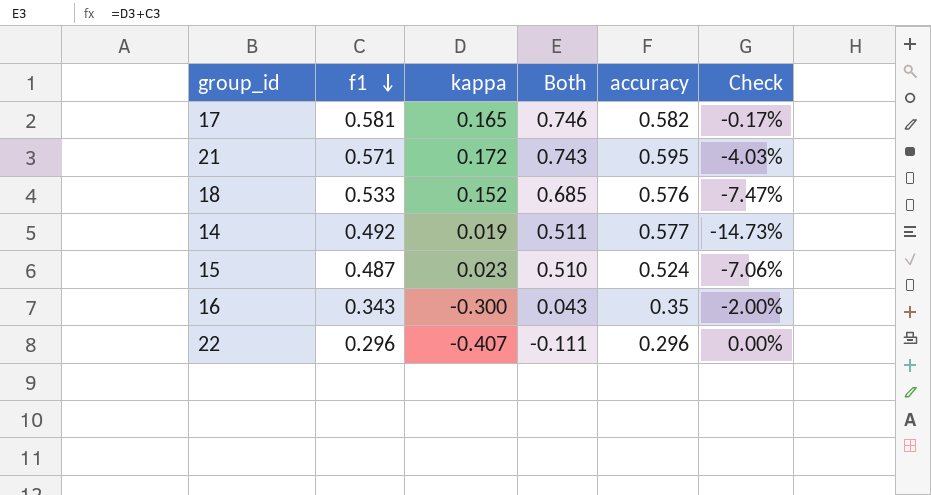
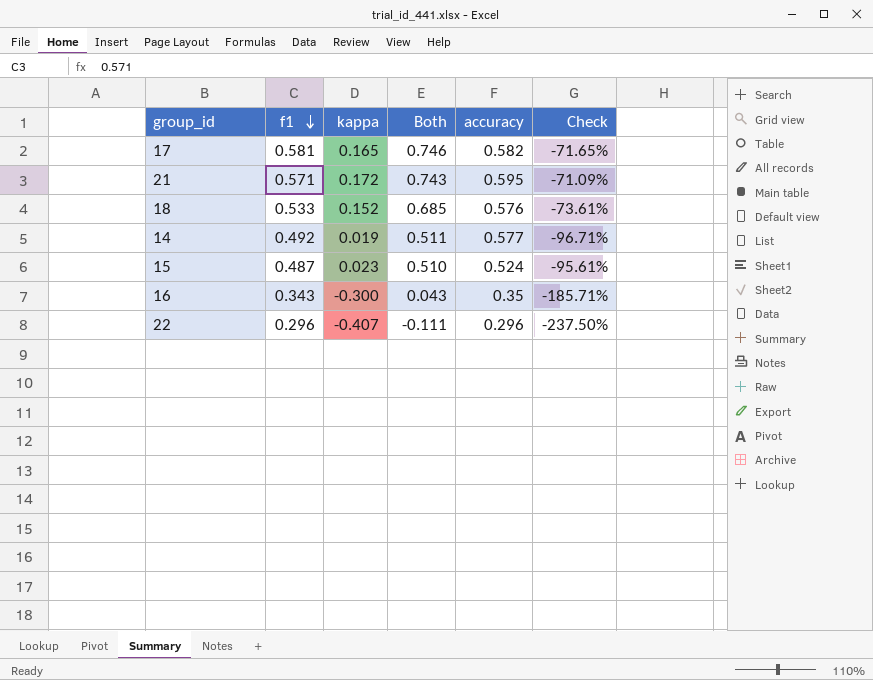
column Check | formula: ([f1] - [accuracy]) / [accuracy] -> ([kappa] - [accuracy]) / [accuracy]

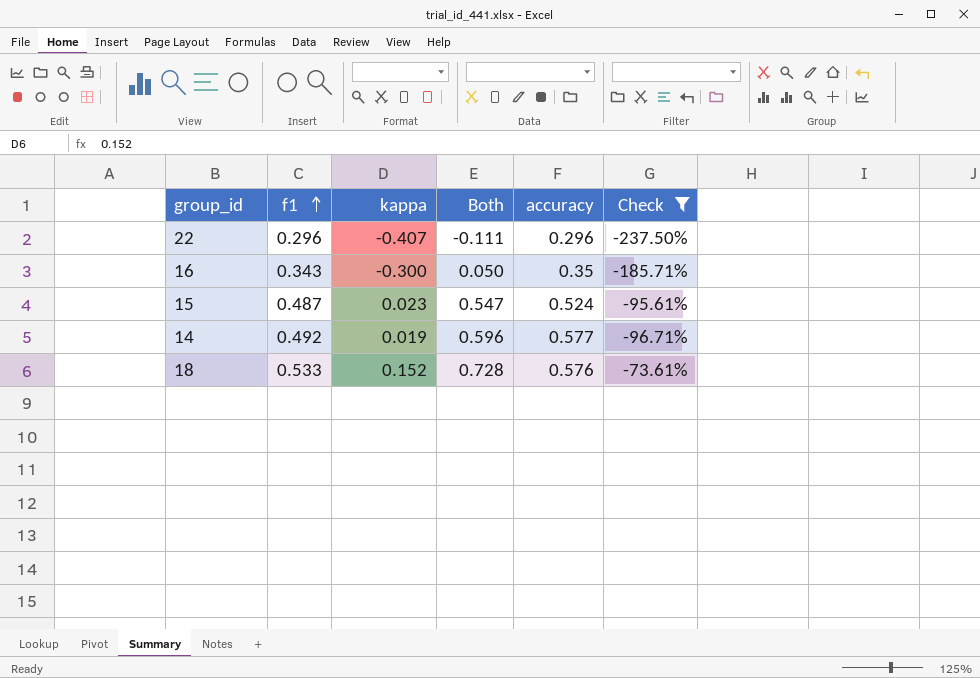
filter: none -> Check <= -73.61%
row order: f1 descending -> f1 ascending
column Both | formula: [f1] + [kappa] -> [kappa] + [accuracy]

